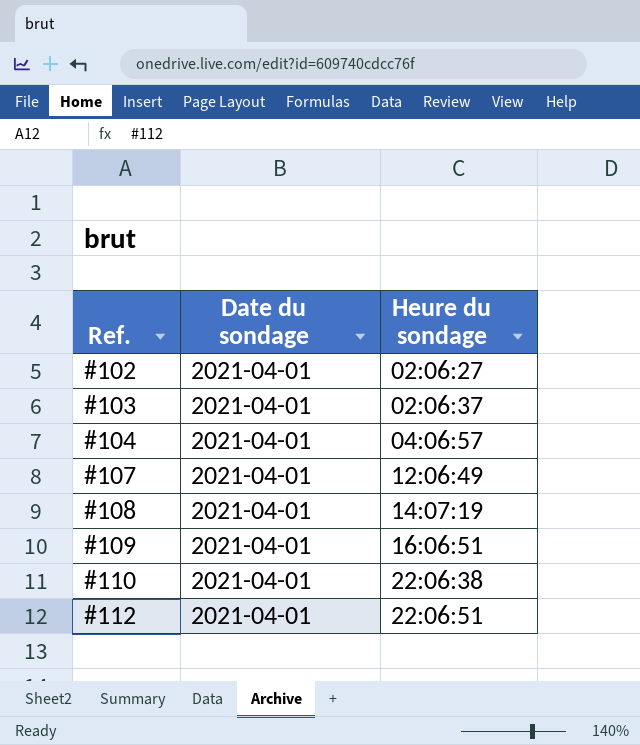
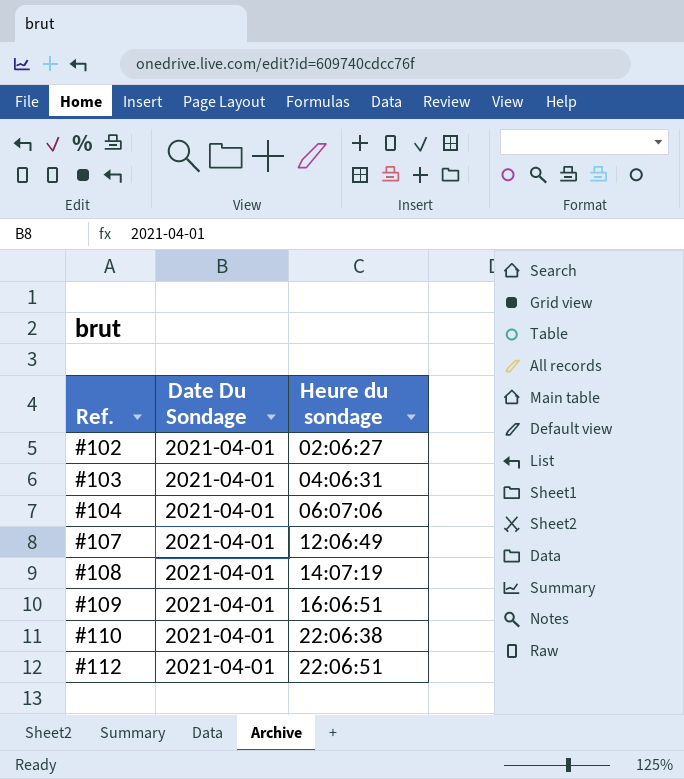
column name: Date du sondage -> Date Du Sondage
#103 | Heure du sondage: 02:06:37 -> 04:06:31
#104 | Heure du sondage: 04:06:57 -> 06:07:06

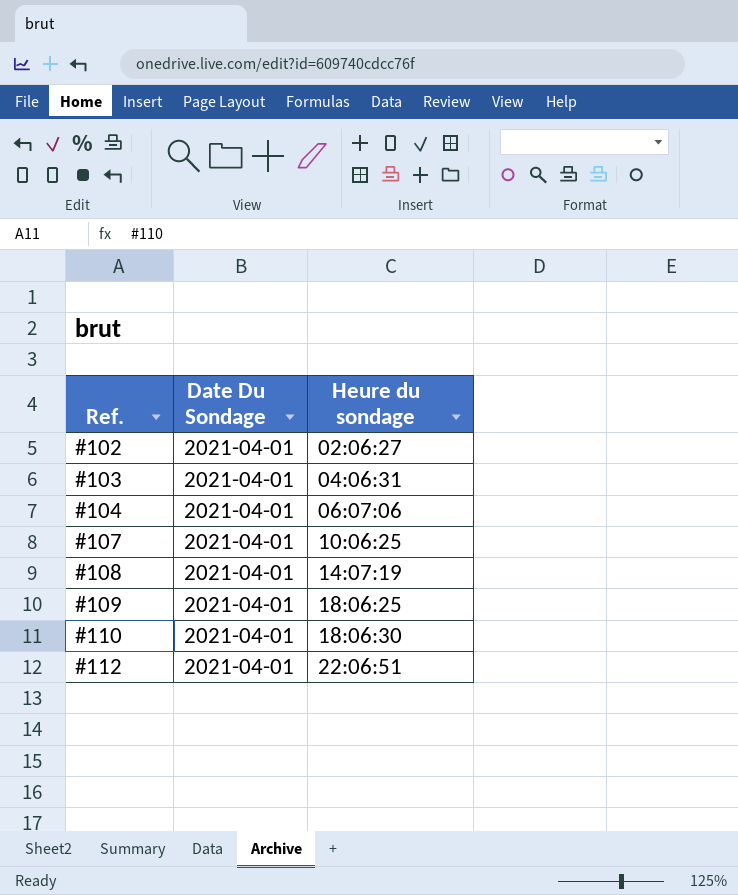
#107 | Heure du sondage: 12:06:49 -> 10:06:25
#109 | Heure du sondage: 16:06:51 -> 18:06:25
#110 | Heure du sondage: 22:06:38 -> 18:06:30

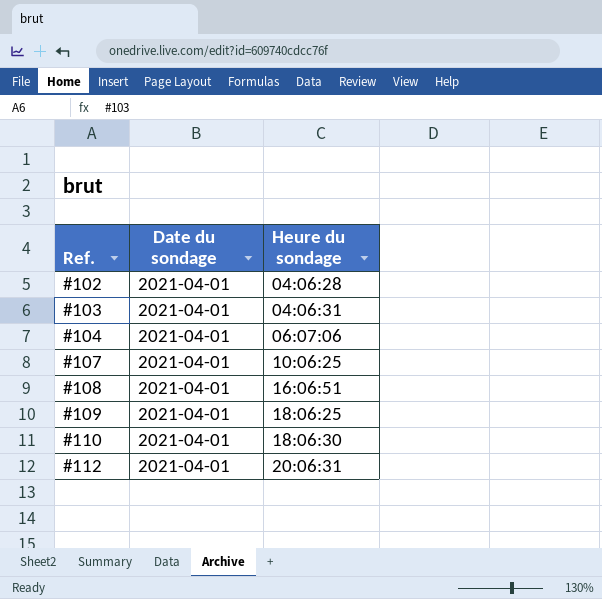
column name: Date Du Sondage -> Date du sondage
#102 | Heure du sondage: 02:06:27 -> 04:06:28
#108 | Heure du sondage: 14:07:19 -> 16:06:51
#112 | Heure du sondage: 22:06:51 -> 20:06:31

